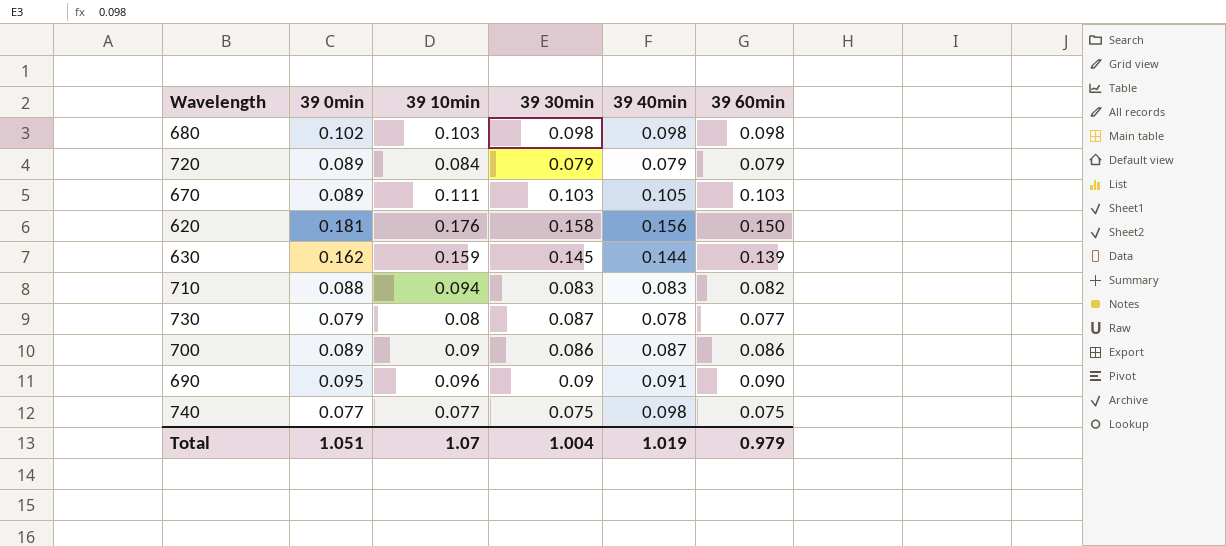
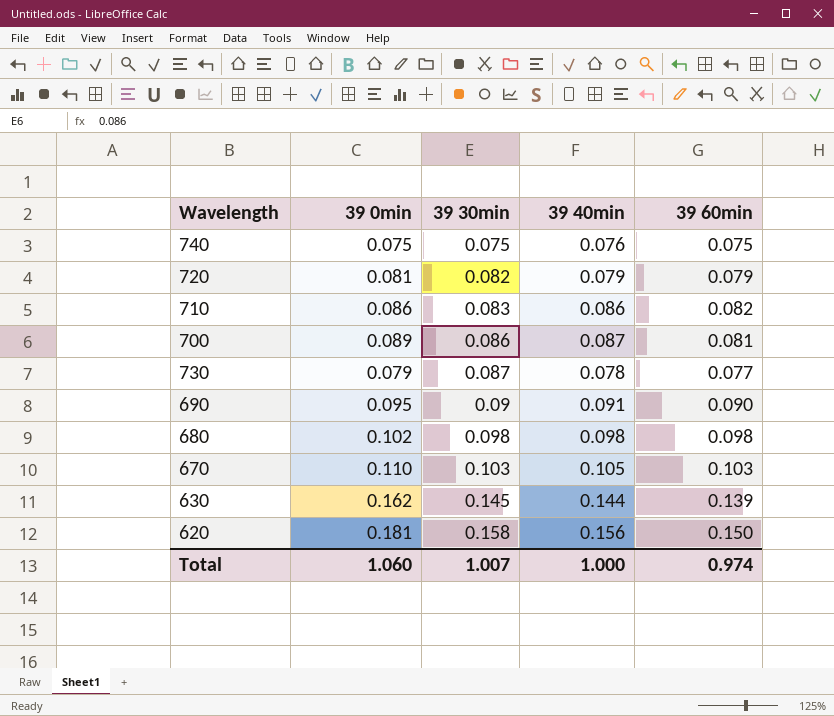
row order: none -> 39 30min ascending
column 39 10min | position: 3 -> none
740 | 39 0min: 0.077 -> 0.075
740 | 39 40min: 0.098 -> 0.076
720 | 39 0min: 0.089 -> 0.081
720 | 39 30min: 0.079 -> 0.082
710 | 39 0min: 0.088 -> 0.086
710 | 39 40min: 0.083 -> 0.086
700 | 39 60min: 0.086 -> 0.081
670 | 39 0min: 0.089 -> 0.110
Total | 39 0min: 1.051 -> 1.060
Total | 39 30min: 1.004 -> 1.007
Total | 39 40min: 1.019 -> 1.000
Total | 39 60min: 0.979 -> 0.974

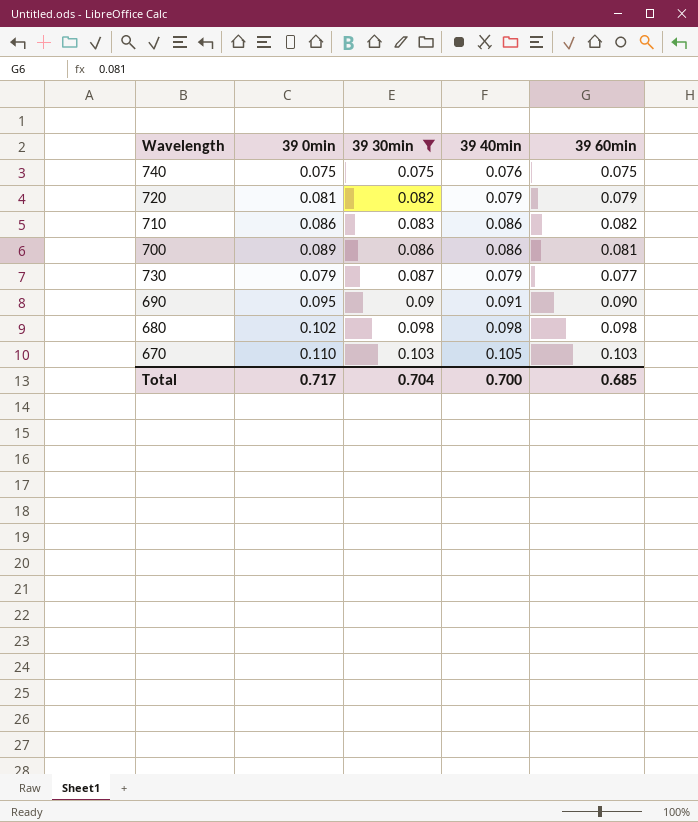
filter: none -> 39 30min <= 0.103
700 | 39 40min: 0.087 -> 0.086
730 | 39 40min: 0.078 -> 0.079
Total | 39 0min: 1.060 -> 0.717
Total | 39 30min: 1.007 -> 0.704
Total | 39 40min: 1.000 -> 0.700
Total | 39 60min: 0.974 -> 0.685

